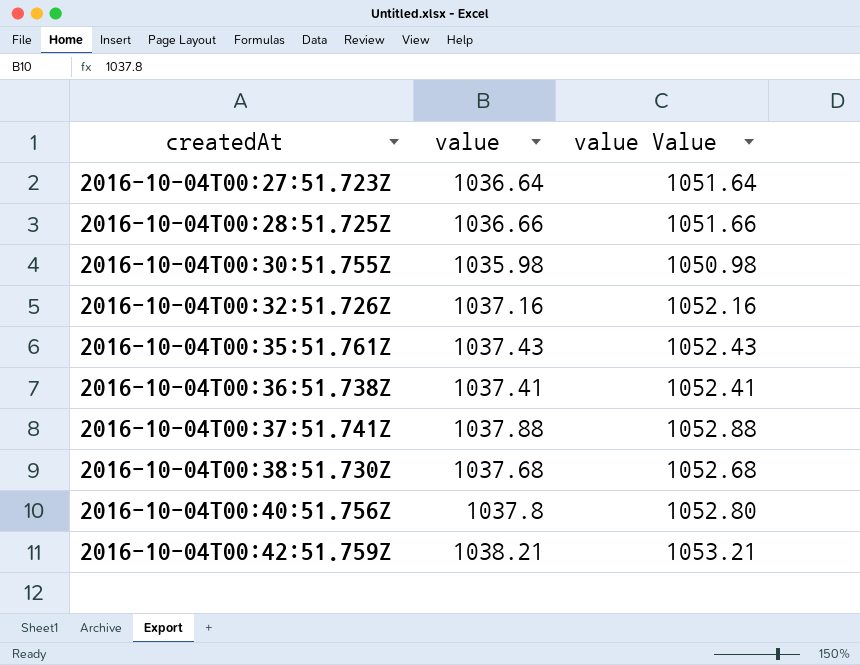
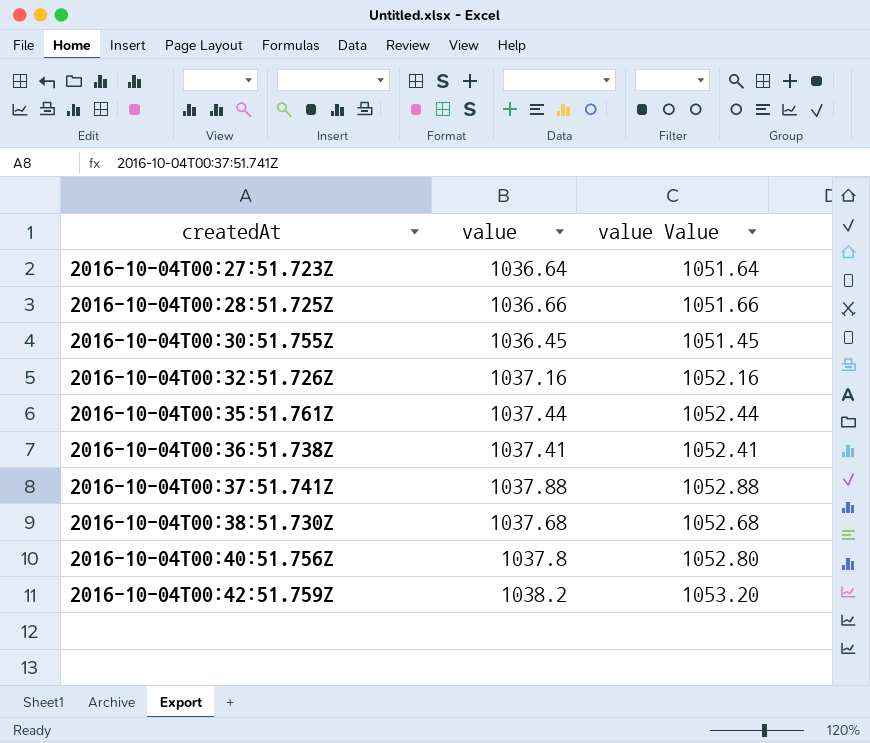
2016-10-04T00:30:51.755Z | value: 1035.98 -> 1036.45
2016-10-04T00:30:51.755Z | value Value: 1050.98 -> 1051.45
2016-10-04T00:35:51.761Z | value: 1037.43 -> 1037.44
2016-10-04T00:35:51.761Z | value Value: 1052.43 -> 1052.44
2016-10-04T00:42:51.759Z | value: 1038.21 -> 1038.2
2016-10-04T00:42:51.759Z | value Value: 1053.21 -> 1053.20

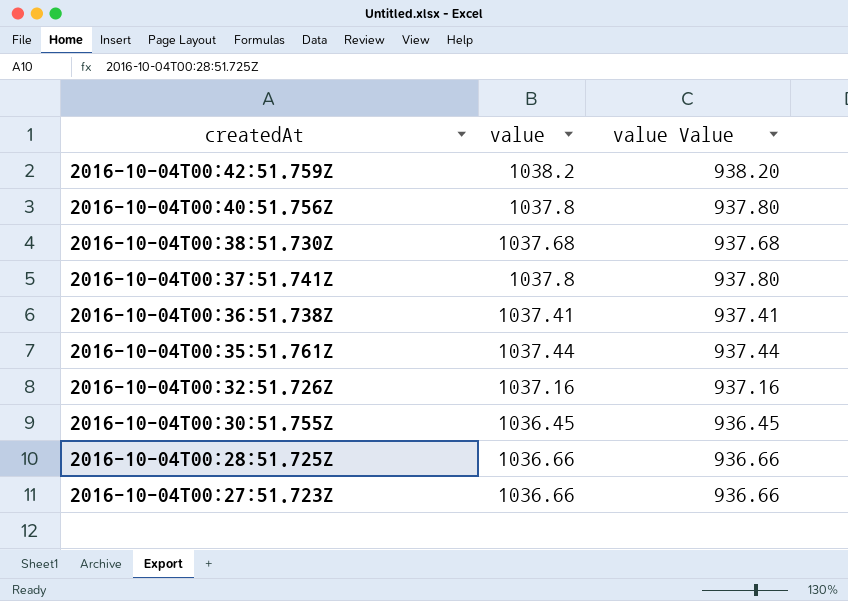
row order: createdAt ascending -> createdAt descending
column value Value | formula: [value] + 15 -> [value] - 100
2016-10-04T00:37:51.741Z | value: 1037.88 -> 1037.8
2016-10-04T00:27:51.723Z | value: 1036.64 -> 1036.66

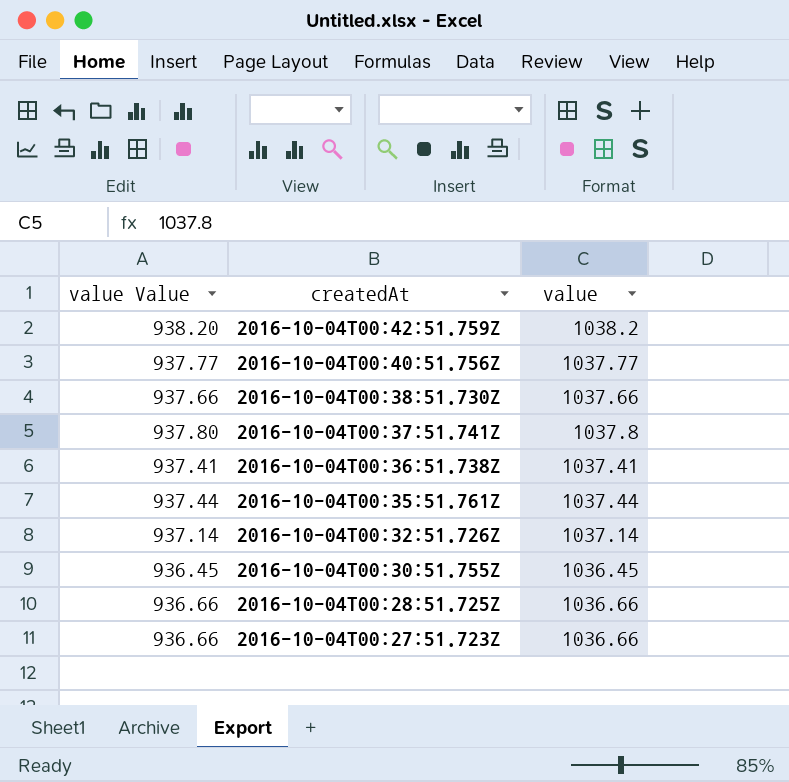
column value Value | position: 3 -> 1
2016-10-04T00:40:51.756Z | value Value: 937.80 -> 937.77
2016-10-04T00:40:51.756Z | value: 1037.8 -> 1037.77
2016-10-04T00:38:51.730Z | value Value: 937.68 -> 937.66
2016-10-04T00:38:51.730Z | value: 1037.68 -> 1037.66
2016-10-04T00:32:51.726Z | value Value: 937.16 -> 937.14
2016-10-04T00:32:51.726Z | value: 1037.16 -> 1037.14

